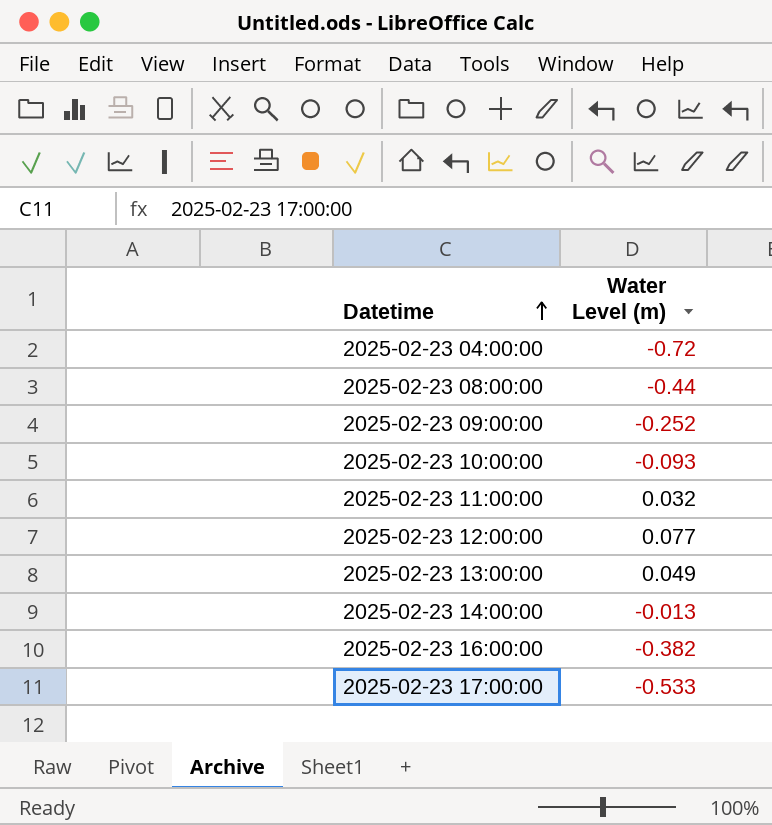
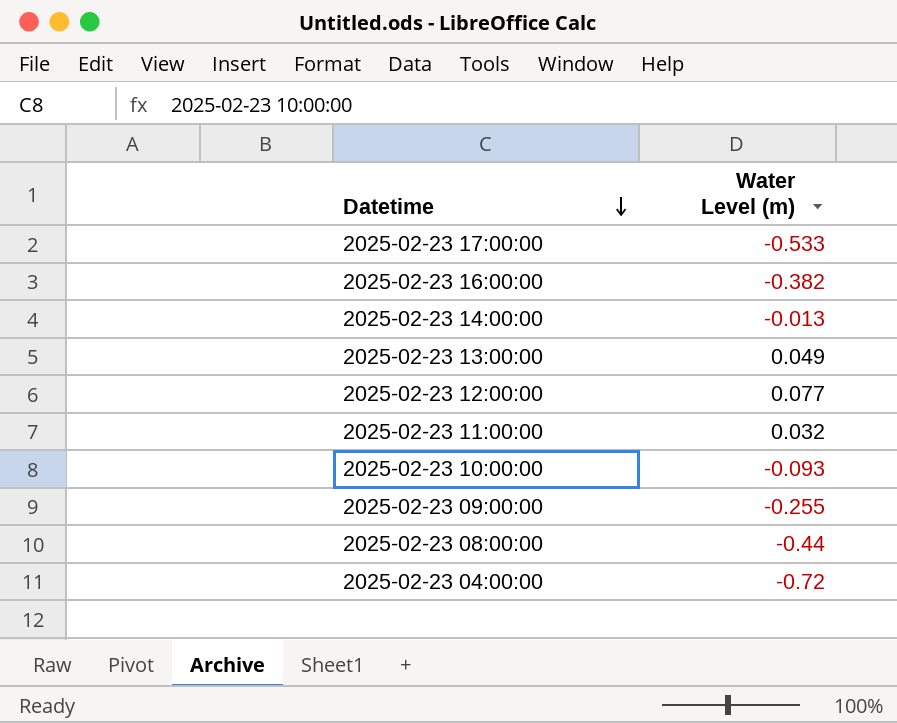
row order: Datetime ascending -> Datetime descending
2025-02-23 09:00:00 | Water Level (m): -0.252 -> -0.255

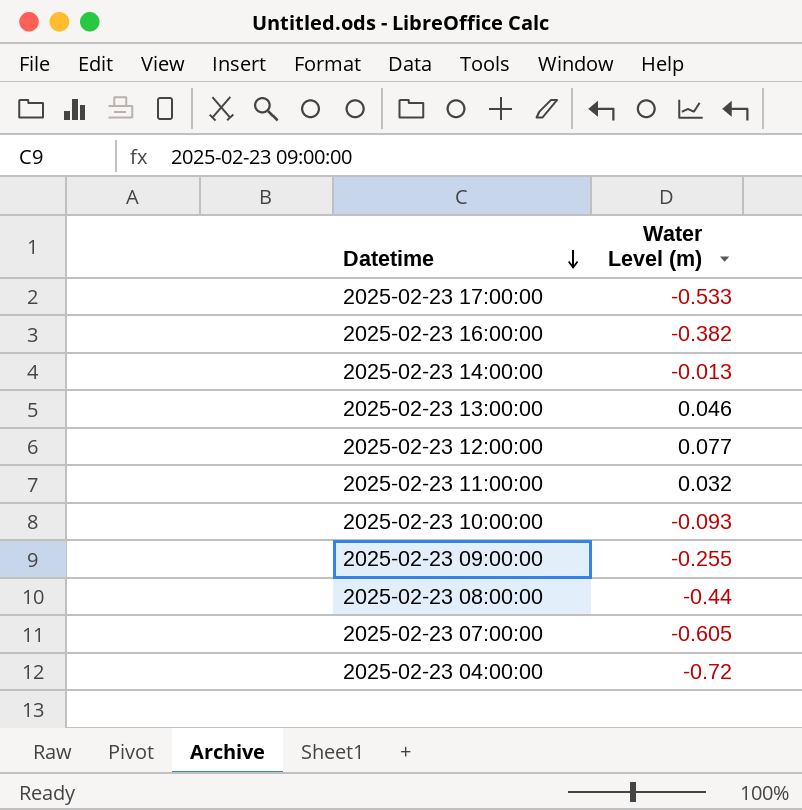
2025-02-23 13:00:00 | Water Level (m): 0.049 -> 0.046
row 2025-02-23 07:00:00: none -> -0.605

